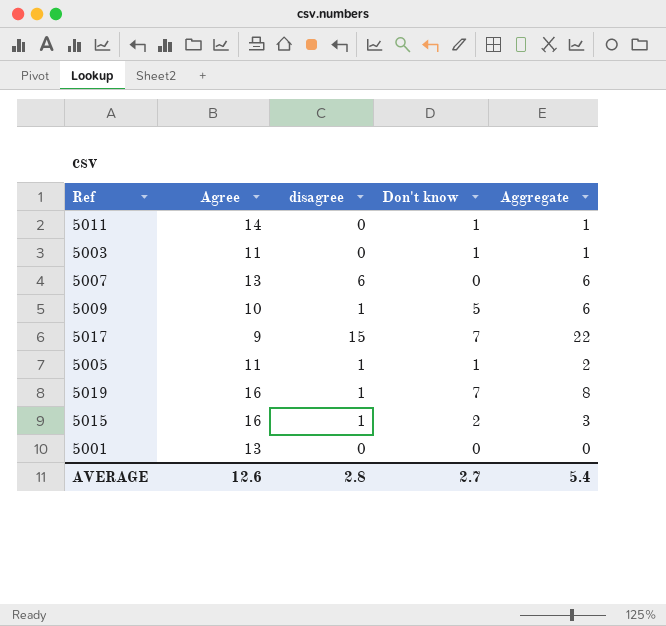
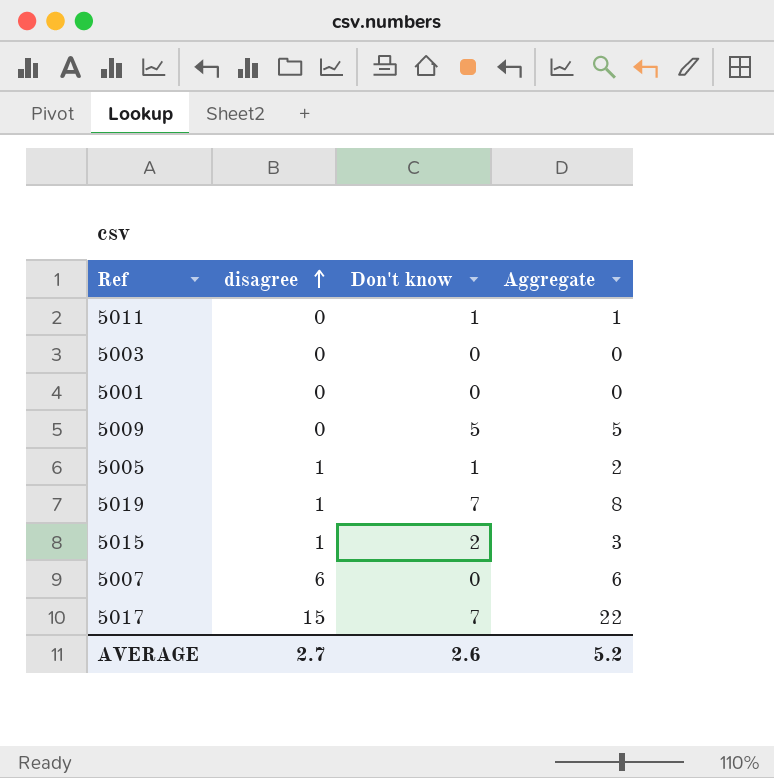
row order: none -> disagree ascending
column Agree | position: 2 -> none
5003 | Don't know: 1 -> 0
5003 | Aggregate: 1 -> 0
5009 | disagree: 1 -> 0
5009 | Aggregate: 6 -> 5
AVERAGE | disagree: 2.8 -> 2.7
AVERAGE | Don't know: 2.7 -> 2.6
AVERAGE | Aggregate: 5.4 -> 5.2

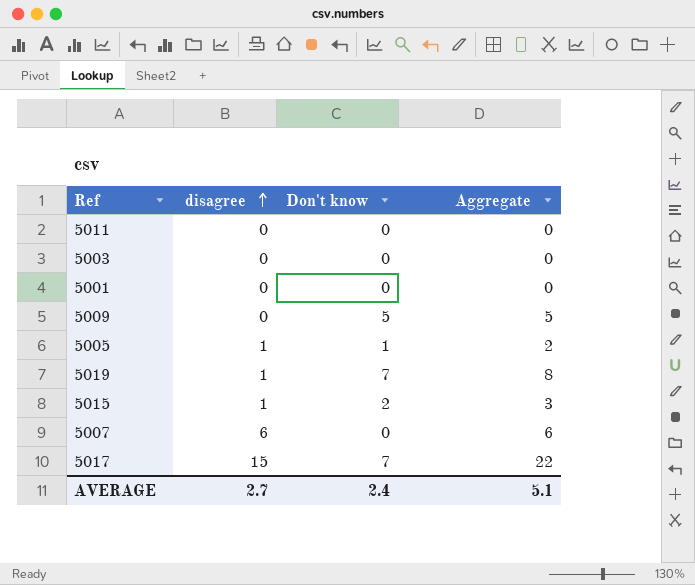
5011 | Don't know: 1 -> 0
5011 | Aggregate: 1 -> 0
AVERAGE | Don't know: 2.6 -> 2.4
AVERAGE | Aggregate: 5.2 -> 5.1

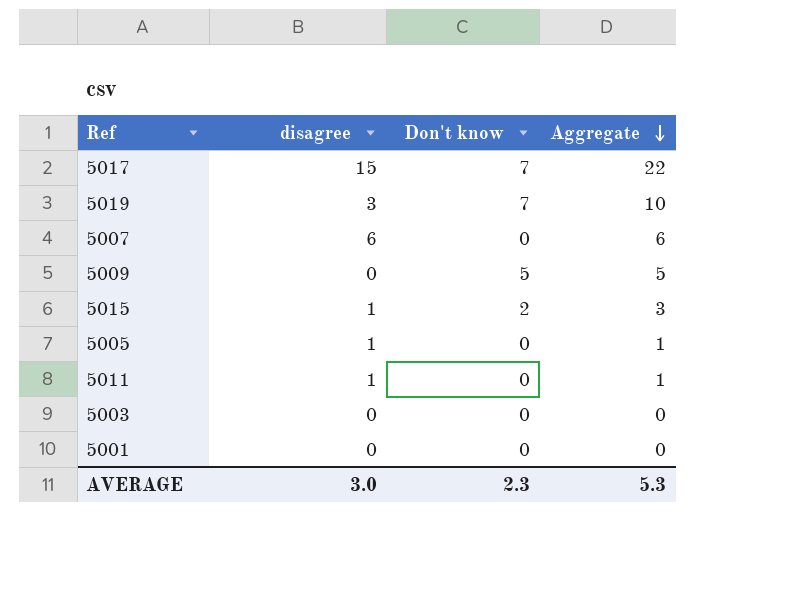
row order: disagree ascending -> Aggregate descending
5019 | disagree: 1 -> 3
5019 | Aggregate: 8 -> 10
5005 | Don't know: 1 -> 0
5005 | Aggregate: 2 -> 1
5011 | disagree: 0 -> 1
5011 | Aggregate: 0 -> 1
AVERAGE | disagree: 2.7 -> 3.0
AVERAGE | Don't know: 2.4 -> 2.3
AVERAGE | Aggregate: 5.1 -> 5.3

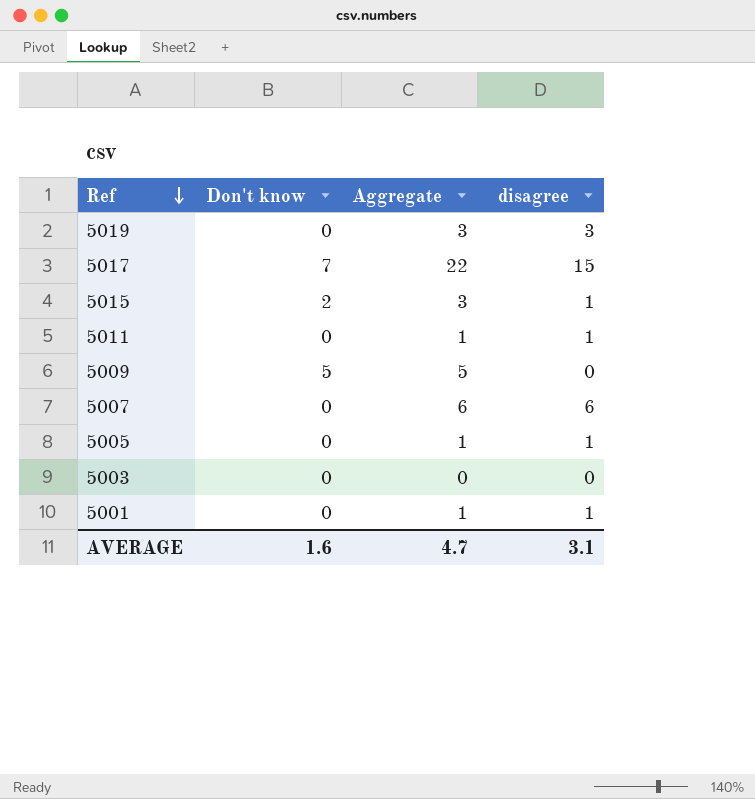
row order: Aggregate descending -> Ref descending
column disagree | position: 2 -> 4
5019 | Don't know: 7 -> 0
5019 | Aggregate: 10 -> 3
5001 | Aggregate: 0 -> 1
5001 | disagree: 0 -> 1
AVERAGE | Don't know: 2.3 -> 1.6
AVERAGE | Aggregate: 5.3 -> 4.7
AVERAGE | disagree: 3.0 -> 3.1

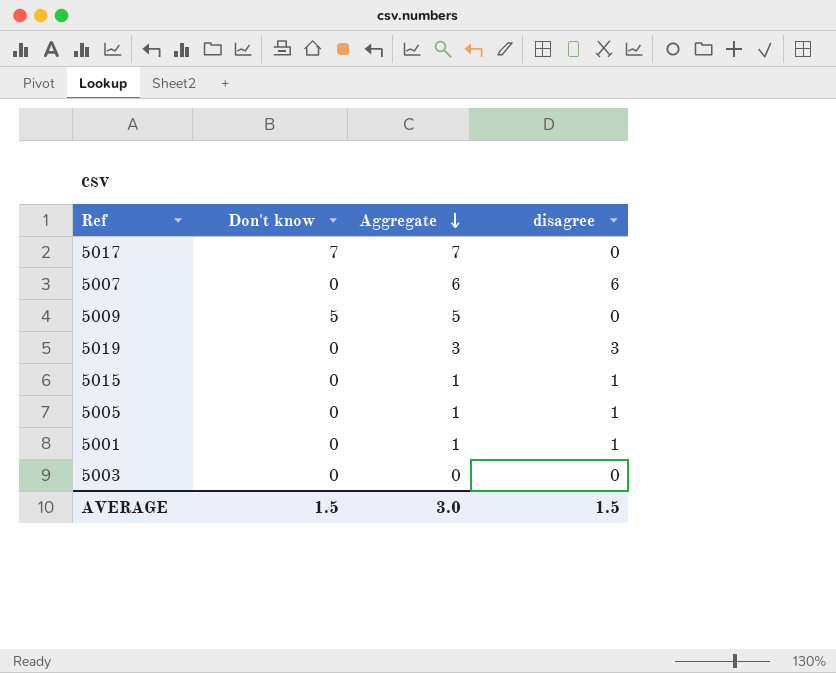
row order: Ref descending -> Aggregate descending
row 5011: 0 | 1 | 1 -> none
5017 | Aggregate: 22 -> 7
5017 | disagree: 15 -> 0
5015 | Don't know: 2 -> 0
5015 | Aggregate: 3 -> 1
AVERAGE | Don't know: 1.6 -> 1.5
AVERAGE | Aggregate: 4.7 -> 3.0
AVERAGE | disagree: 3.1 -> 1.5

